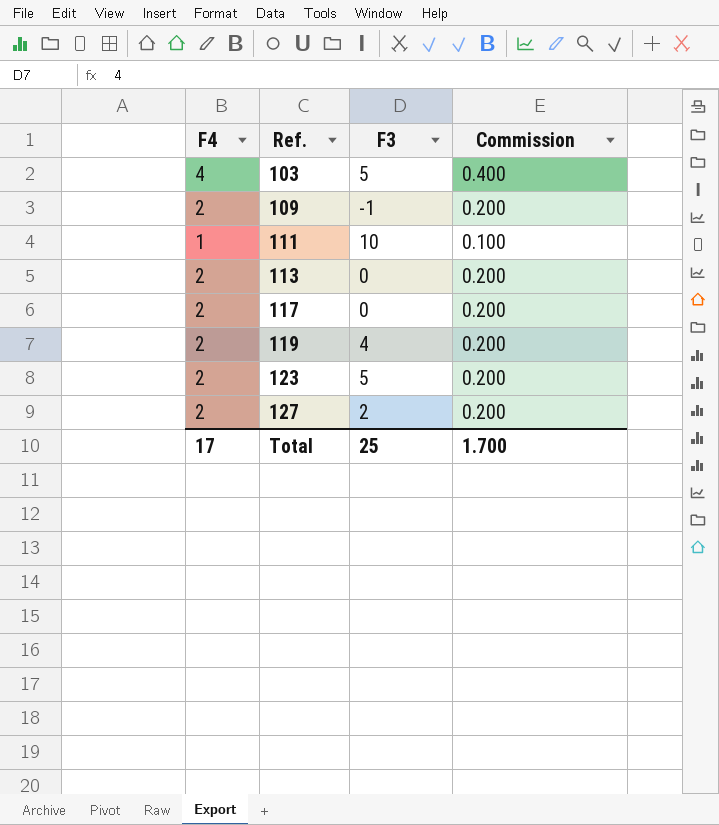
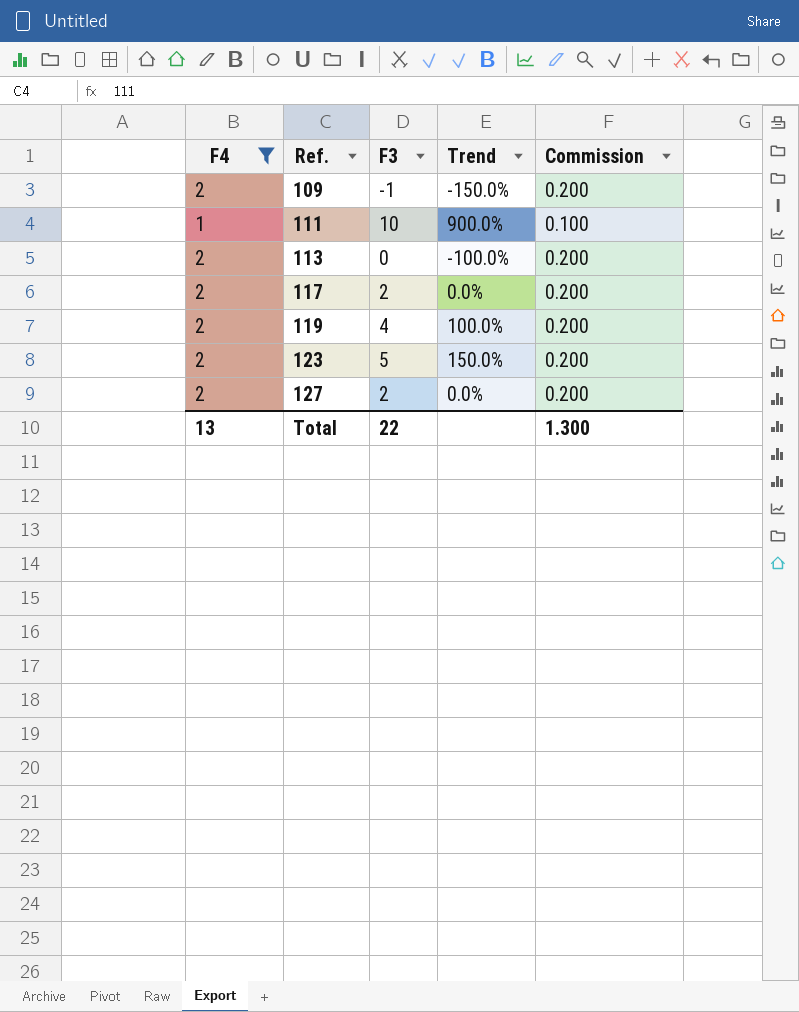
filter: none -> F4 != 4
column Trend | formula: none -> ([F3] - [F4]) / [F4]
117 | F3: 0 -> 2
Total | F4: 17 -> 13
Total | F3: 25 -> 22
Total | Commission: 1.700 -> 1.300

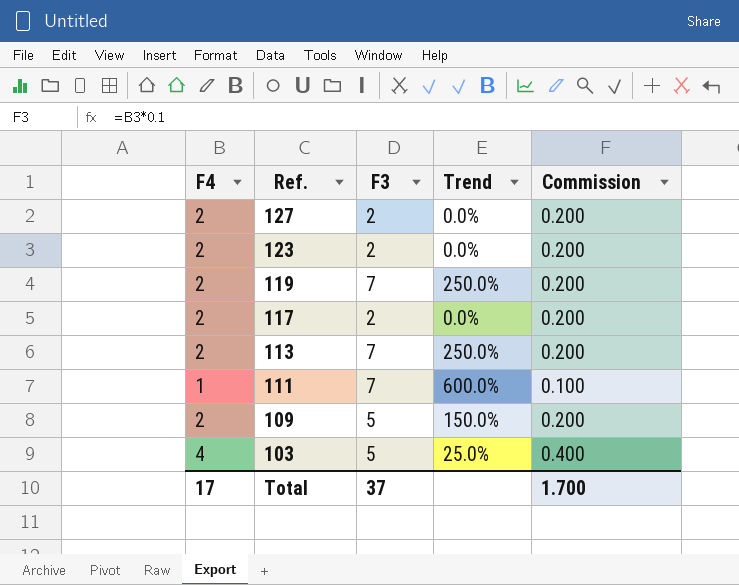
filter: F4 != 4 -> none
row order: Ref. ascending -> Ref. descending
123 | F3: 5 -> 2
123 | Trend: 150.0% -> 0.0%
119 | F3: 4 -> 7
119 | Trend: 100.0% -> 250.0%
113 | F3: 0 -> 7
113 | Trend: -100.0% -> 250.0%
111 | F3: 10 -> 7
111 | Trend: 900.0% -> 600.0%
109 | F3: -1 -> 5
109 | Trend: -150.0% -> 150.0%
Total | F4: 13 -> 17
Total | F3: 22 -> 37
Total | Commission: 1.300 -> 1.700

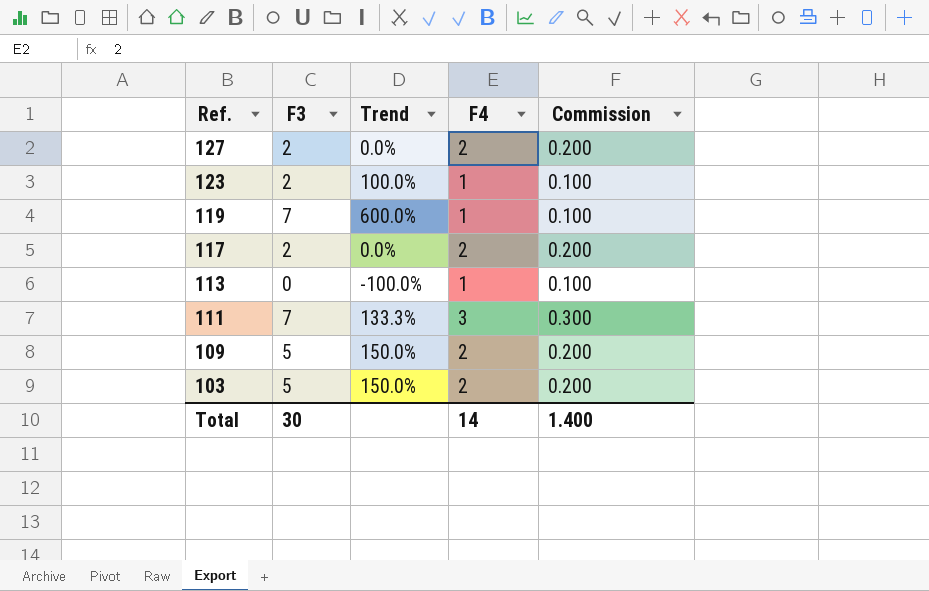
column F4 | position: 1 -> 4
123 | Trend: 0.0% -> 100.0%
123 | F4: 2 -> 1
123 | Commission: 0.200 -> 0.100
119 | Trend: 250.0% -> 600.0%
119 | F4: 2 -> 1
119 | Commission: 0.200 -> 0.100
113 | F3: 7 -> 0
113 | Trend: 250.0% -> -100.0%
113 | F4: 2 -> 1
113 | Commission: 0.200 -> 0.100
111 | Trend: 600.0% -> 133.3%
111 | F4: 1 -> 3
111 | Commission: 0.100 -> 0.300
103 | Trend: 25.0% -> 150.0%
103 | F4: 4 -> 2
103 | Commission: 0.400 -> 0.200
Total | F3: 37 -> 30
Total | F4: 17 -> 14
Total | Commission: 1.700 -> 1.400

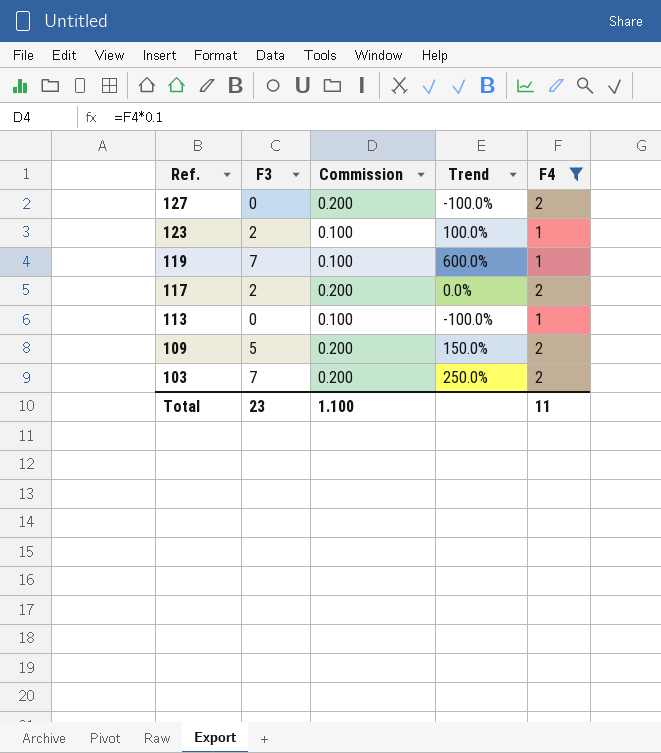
filter: none -> F4 != 3
column Commission | position: 5 -> 3
127 | F3: 2 -> 0
127 | Trend: 0.0% -> -100.0%
103 | F3: 5 -> 7
103 | Trend: 150.0% -> 250.0%
Total | F3: 30 -> 23
Total | Commission: 1.400 -> 1.100
Total | F4: 14 -> 11

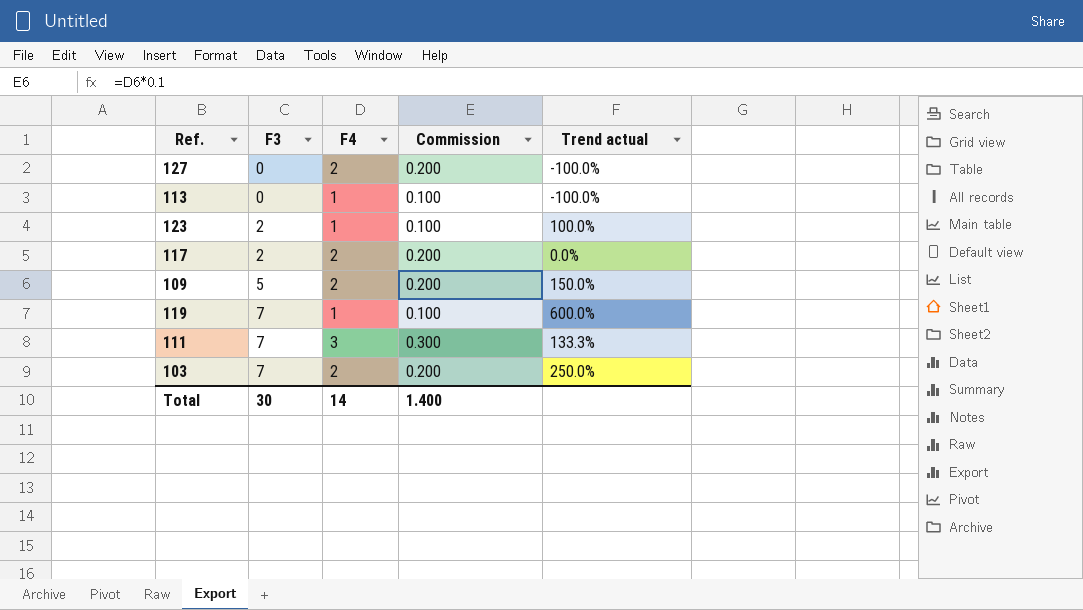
filter: F4 != 3 -> none
row order: Ref. descending -> F3 ascending
column F4 | position: 5 -> 3
column name: Trend -> Trend actual
Total | F3: 23 -> 30
Total | F4: 11 -> 14
Total | Commission: 1.100 -> 1.400

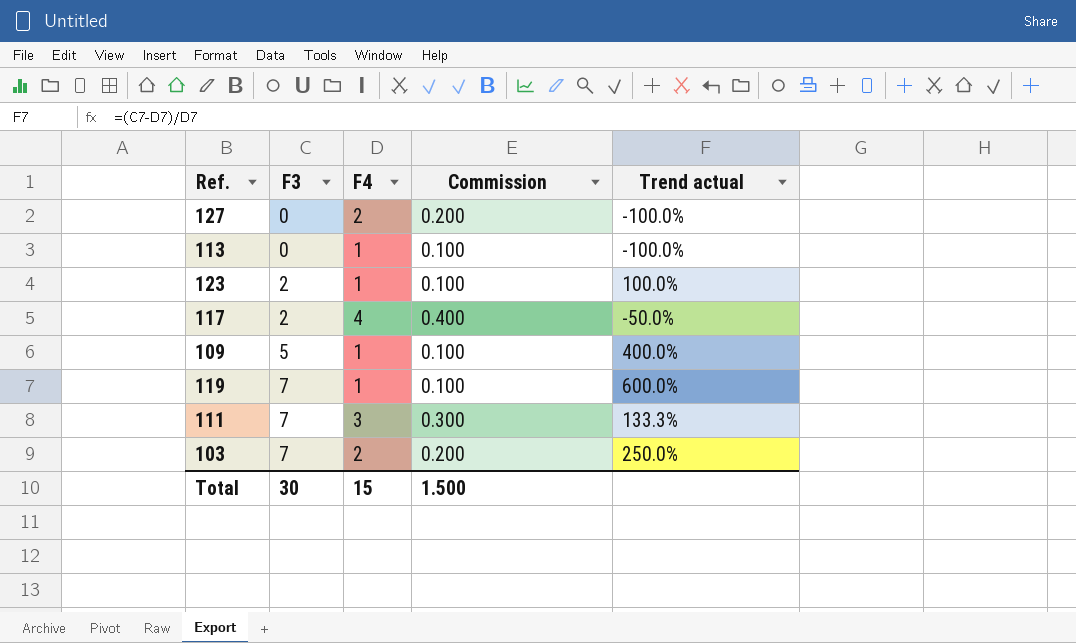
117 | F4: 2 -> 4
117 | Commission: 0.200 -> 0.400
117 | Trend actual: 0.0% -> -50.0%
109 | F4: 2 -> 1
109 | Commission: 0.200 -> 0.100
109 | Trend actual: 150.0% -> 400.0%
Total | F4: 14 -> 15
Total | Commission: 1.400 -> 1.500

